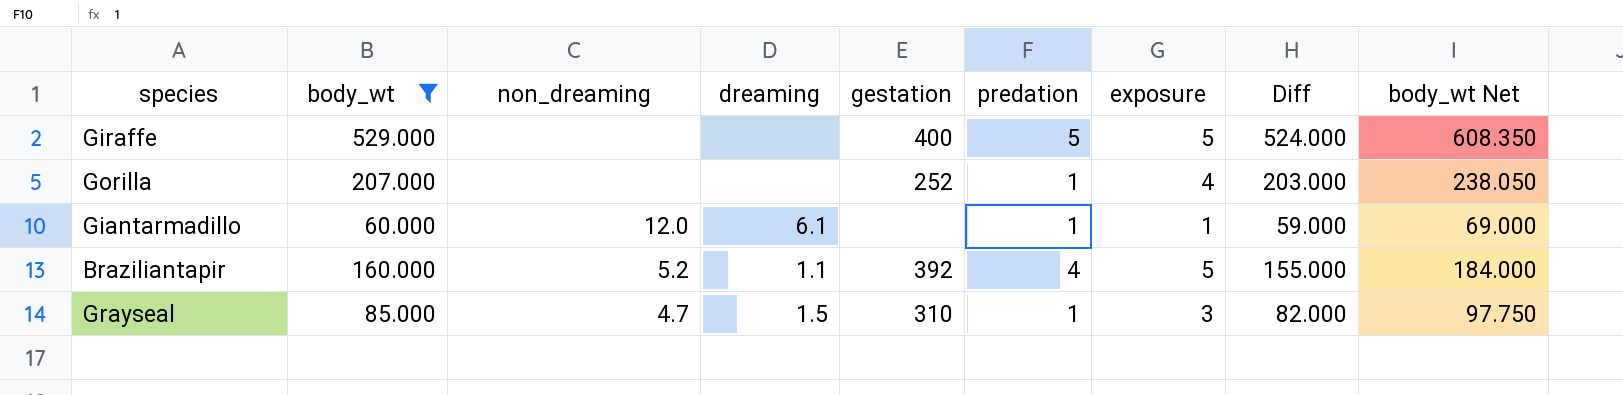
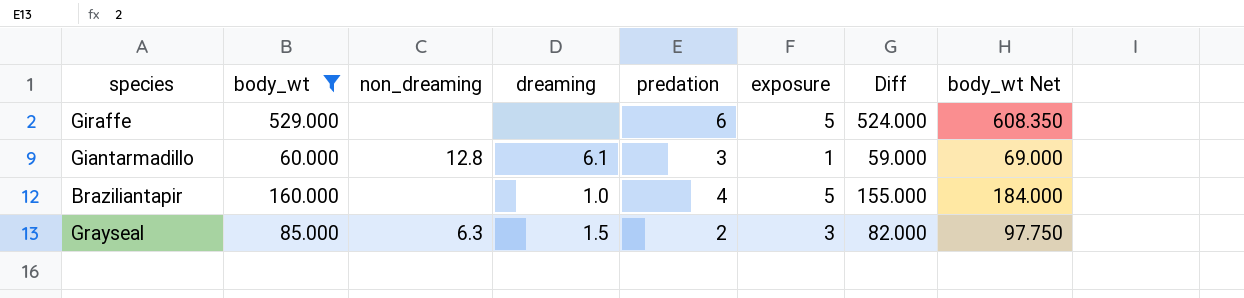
column gestation | position: 5 -> none
row Gorilla: 207.000 | none | none | 252 | 1 | 4 | 203.000 | 238.050 -> none
Giraffe | predation: 5 -> 6
Giantarmadillo | non_dreaming: 12.0 -> 12.8
Giantarmadillo | predation: 1 -> 3
Braziliantapir | non_dreaming: 5.2 -> none
Braziliantapir | dreaming: 1.1 -> 1.0
Grayseal | non_dreaming: 4.7 -> 6.3
Grayseal | predation: 1 -> 2

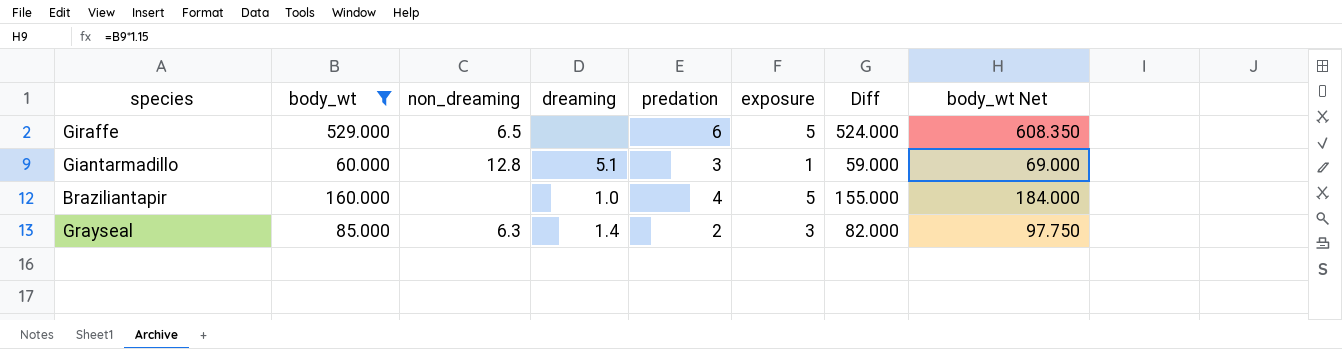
Giraffe | non_dreaming: none -> 6.5
Giantarmadillo | dreaming: 6.1 -> 5.1
Grayseal | dreaming: 1.5 -> 1.4

